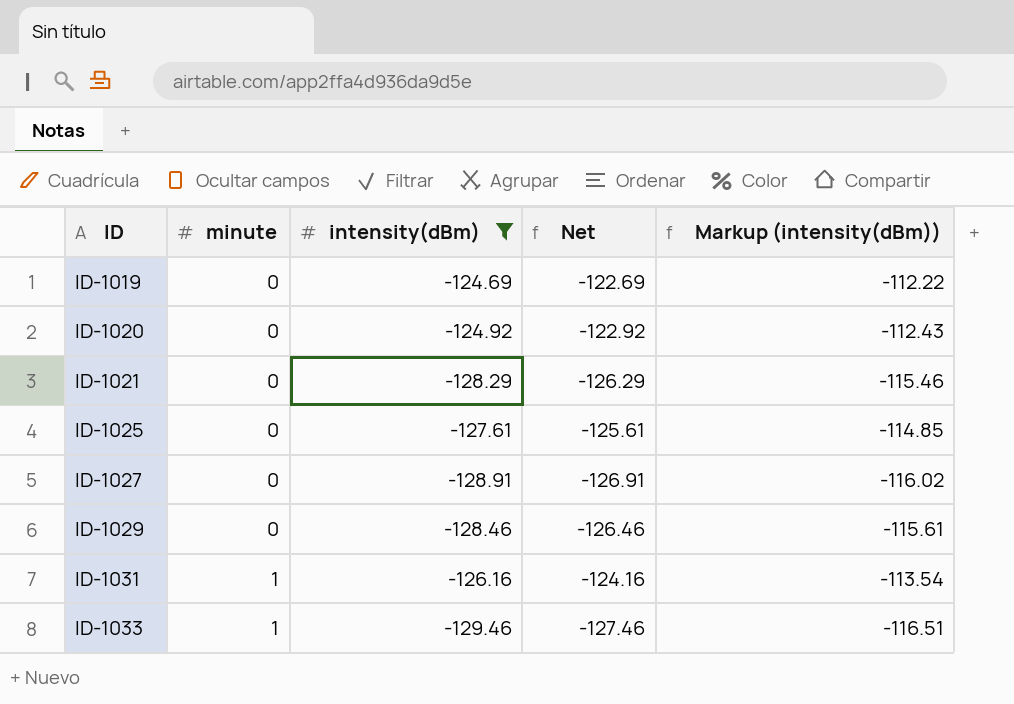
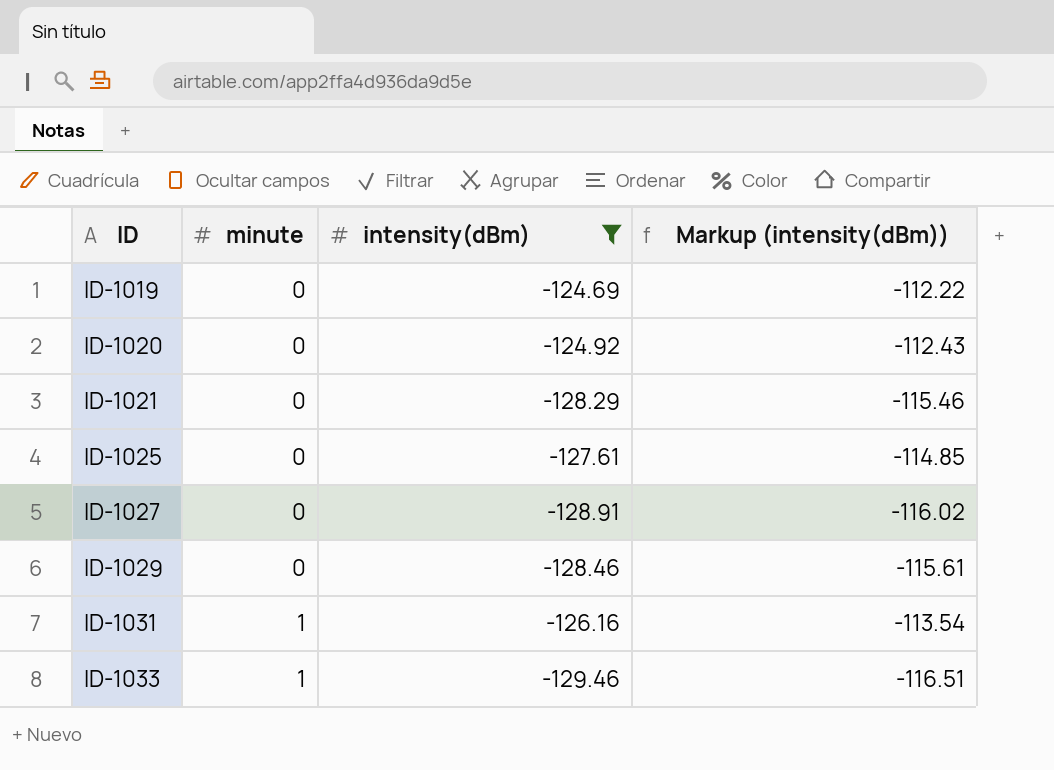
column Net | formula: [intensity(dBm)] + 2 -> none

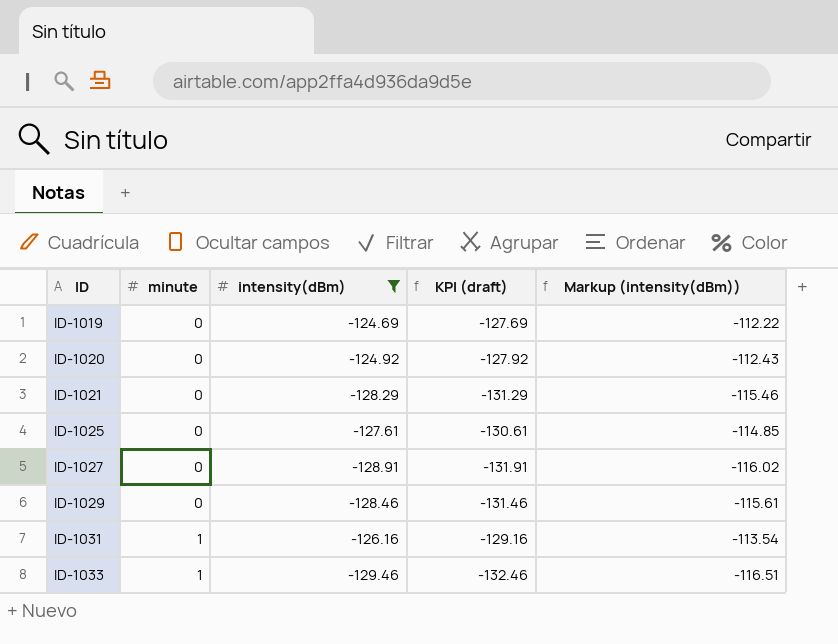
column KPI (draft) | formula: none -> [intensity(dBm)] - 3

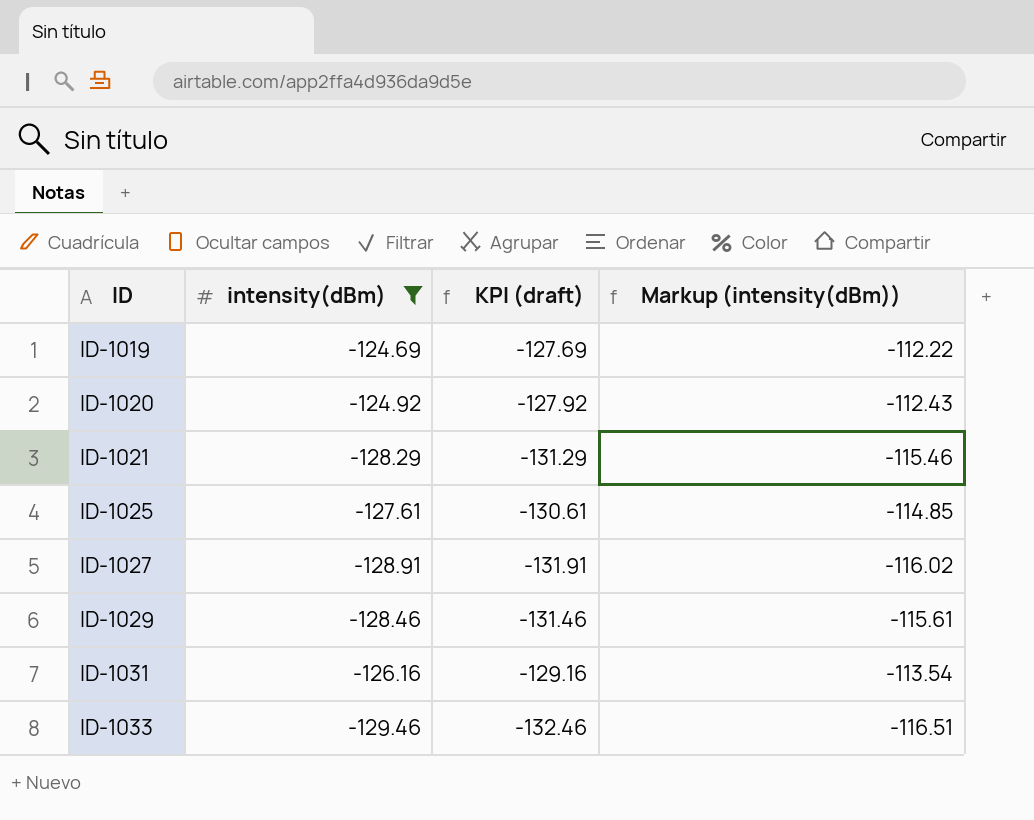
column minute | position: 2 -> none

